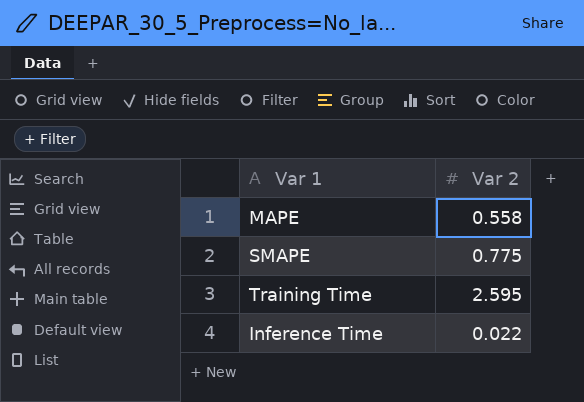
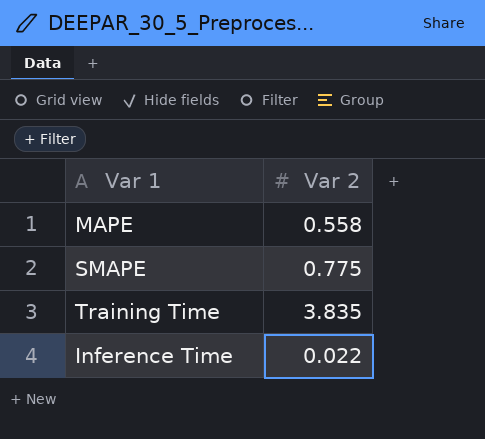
Training Time | Var 2: 2.595 -> 3.835

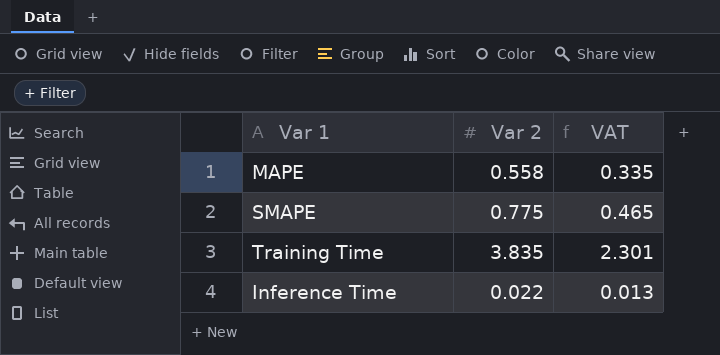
column VAT | formula: none -> [Var 2] * 0.6

